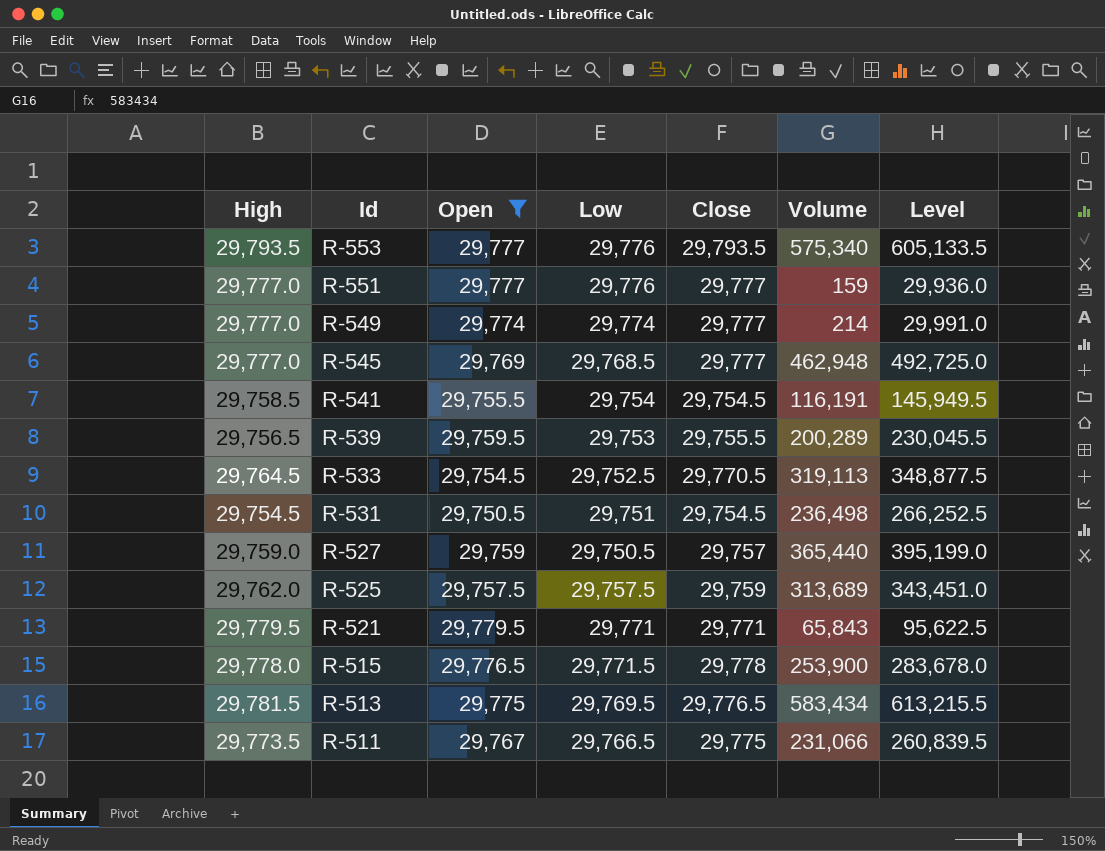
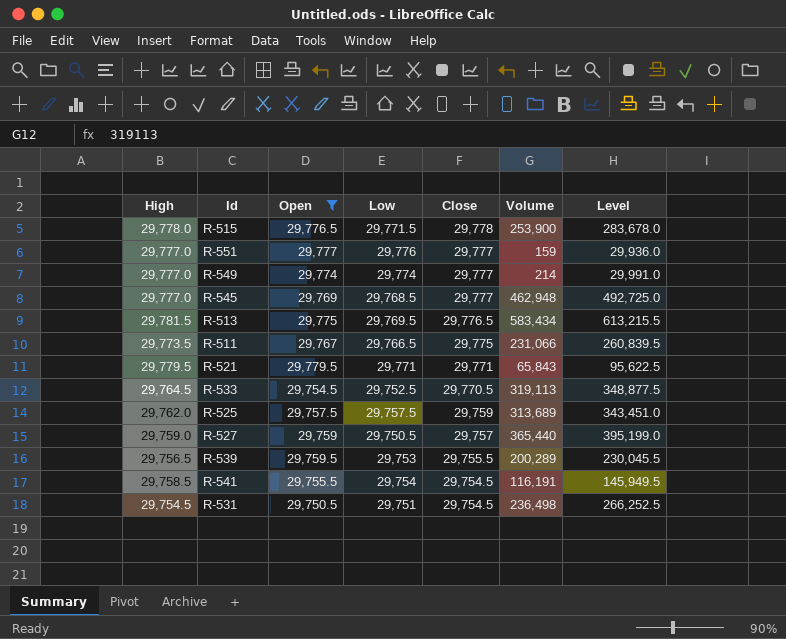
row order: Id descending -> Close descending
row R-553: 29,793.5 | 29,777 | 29,776 | 29,793.5 | 575,340 | 605,133.5 -> none

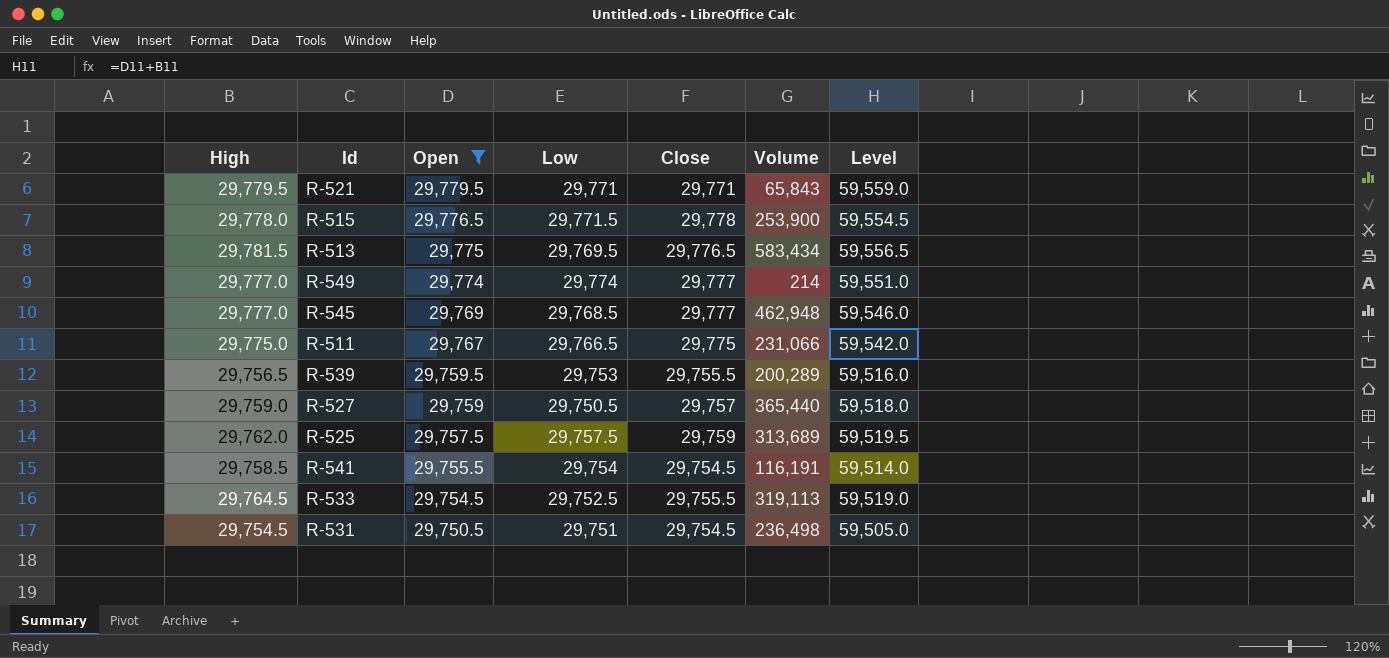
row order: Close descending -> Open descending
column Level | formula: [High] + [Volume] -> [High] + [Open]
row R-551: 29,777.0 | 29,777 | 29,776 | 29,777 | 159 | 29,936.0 -> none
R-511 | High: 29,773.5 -> 29,775.0
R-533 | Close: 29,770.5 -> 29,755.5

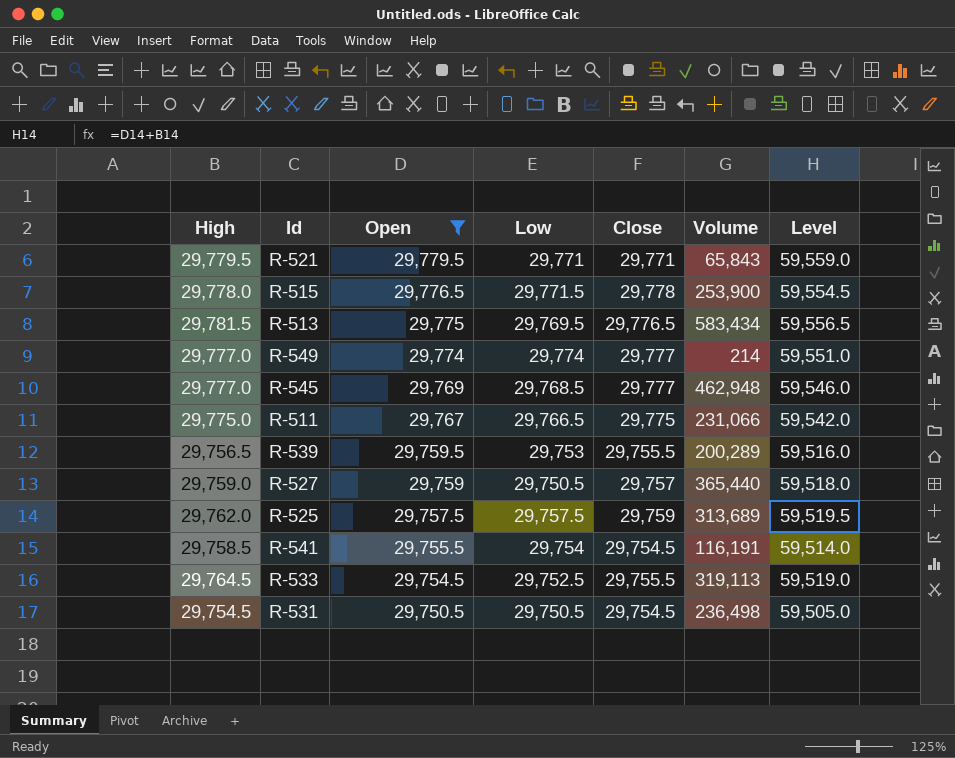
R-531 | Low: 29,751 -> 29,750.5

